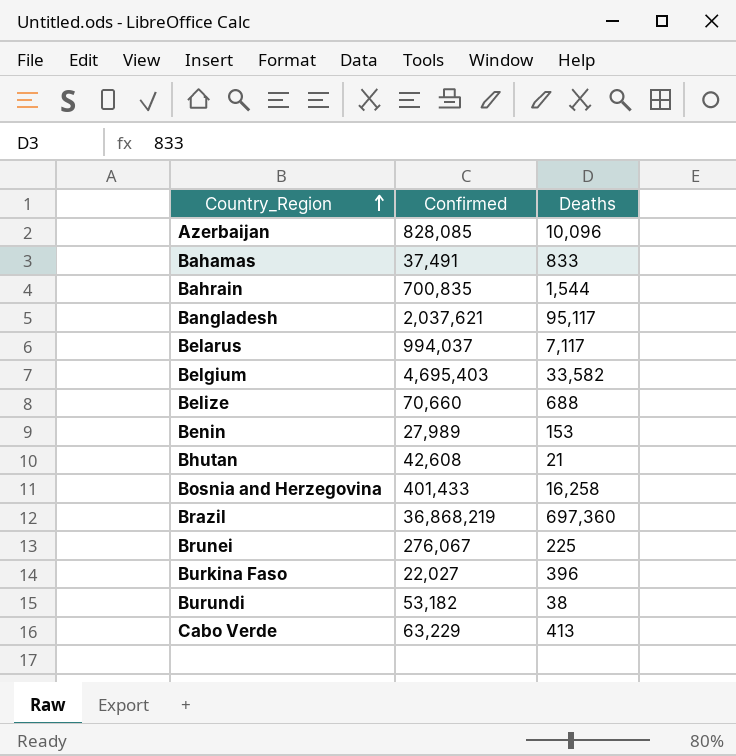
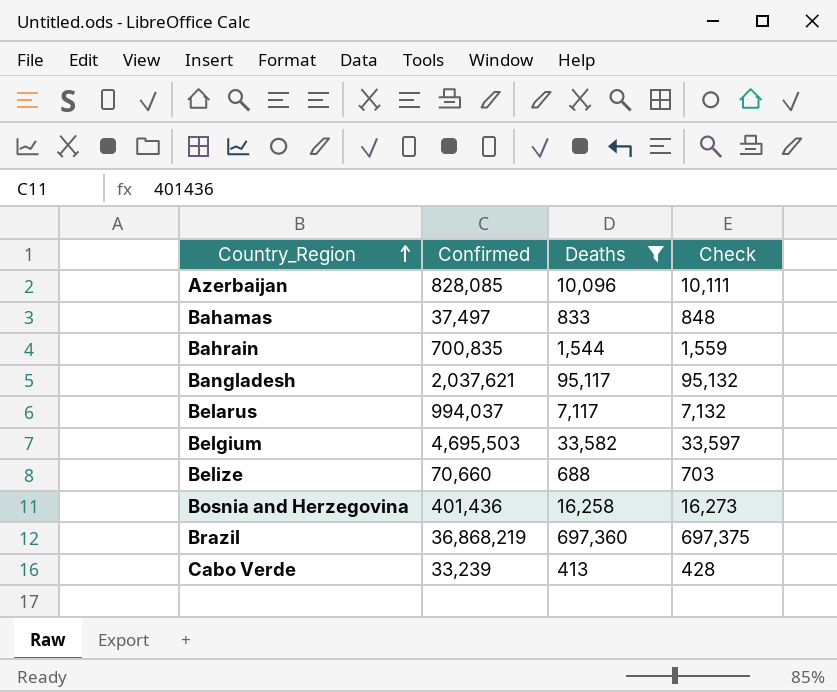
filter: none -> Deaths >= 413
column Check | formula: none -> [Deaths] + 15
Bahamas | Confirmed: 37,491 -> 37,497
Belgium | Confirmed: 4,695,403 -> 4,695,503
Bosnia and Herzegovina | Confirmed: 401,433 -> 401,436
Cabo Verde | Confirmed: 63,229 -> 33,239

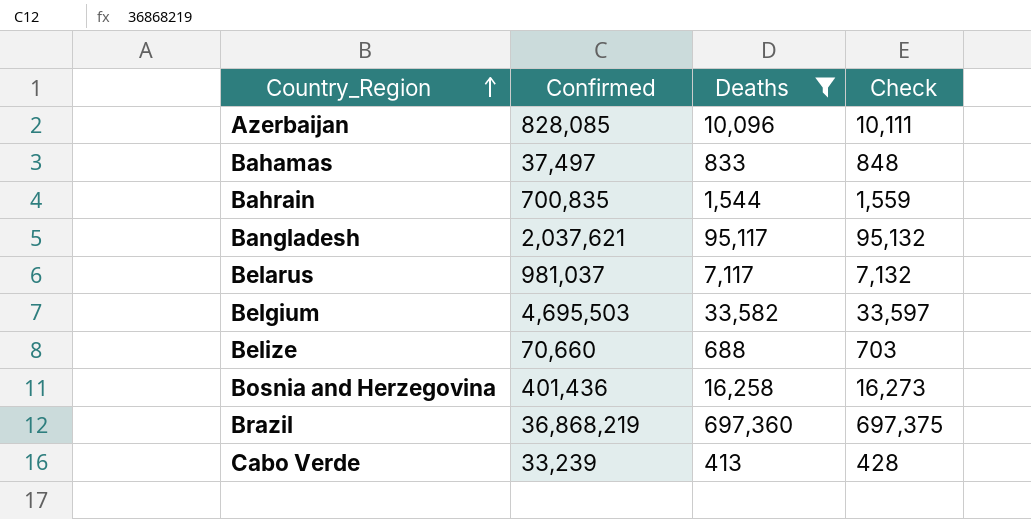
Belarus | Confirmed: 994,037 -> 981,037

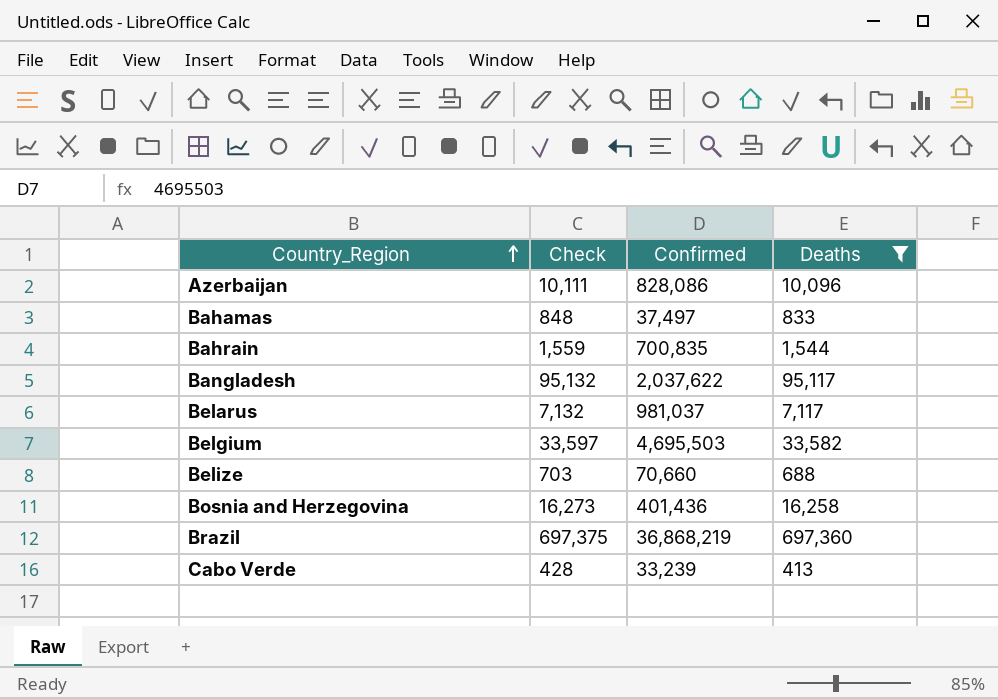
column Check | position: 4 -> 2
Azerbaijan | Confirmed: 828,085 -> 828,086
Bangladesh | Confirmed: 2,037,621 -> 2,037,622

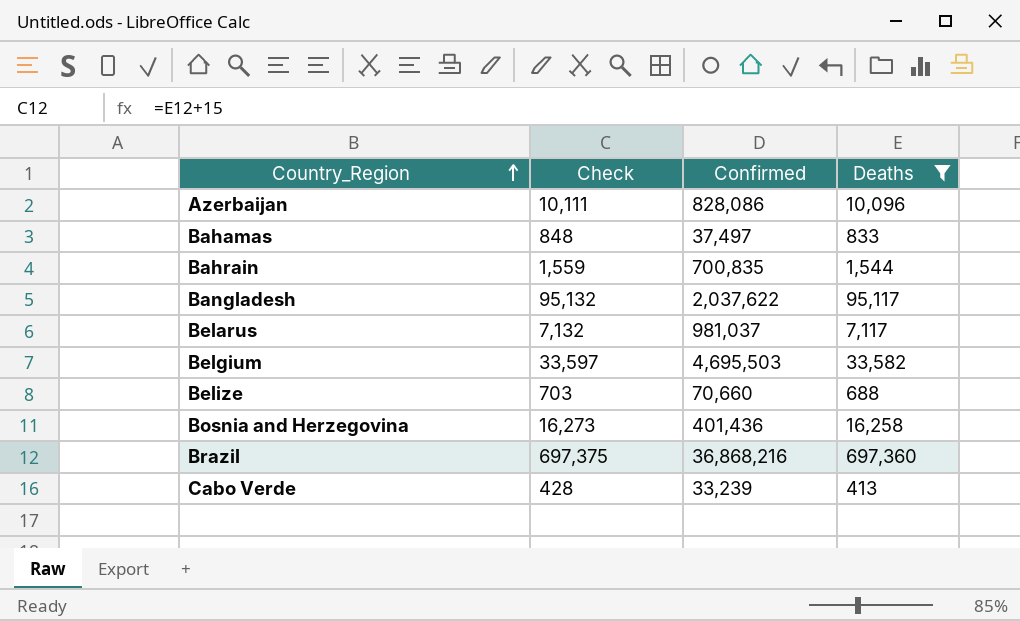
Brazil | Confirmed: 36,868,219 -> 36,868,216

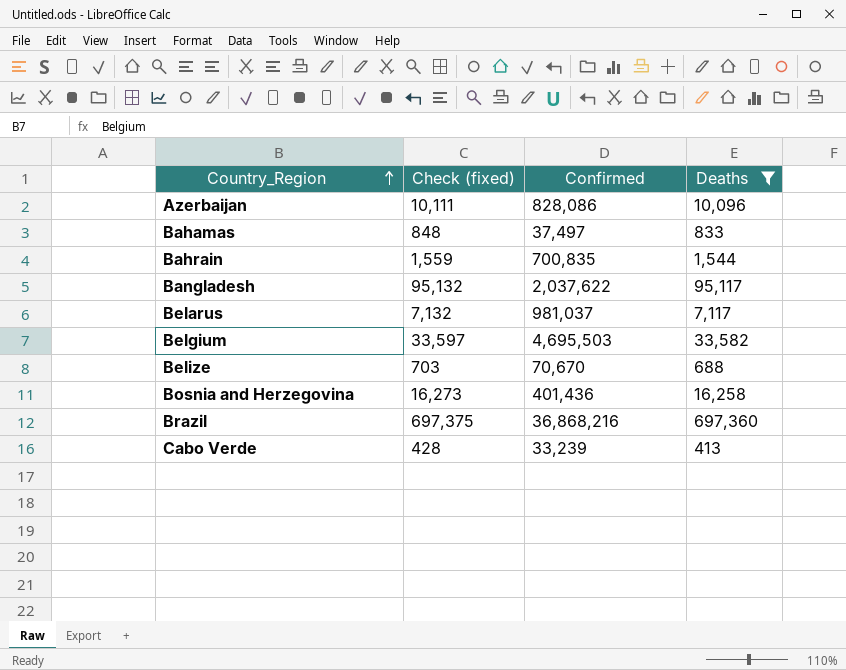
column name: Check -> Check (fixed)
Belize | Confirmed: 70,660 -> 70,670

